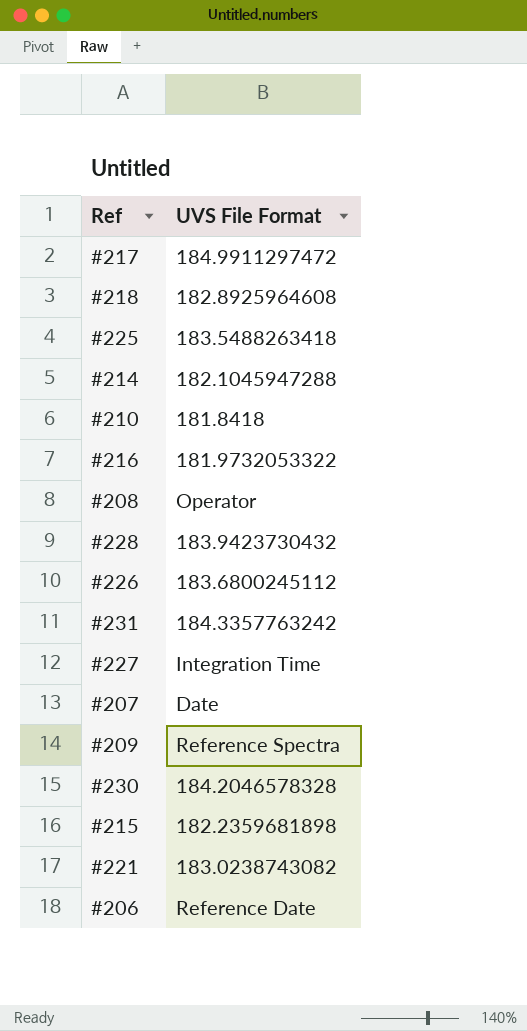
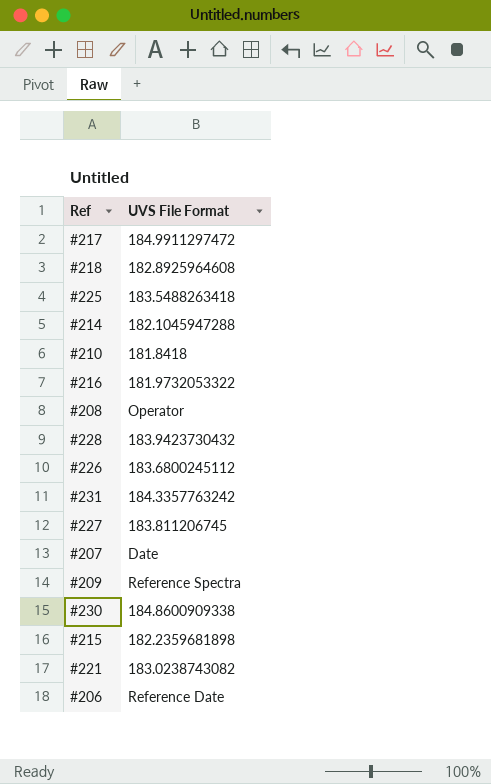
#227 | UVS File Format: Integration Time -> 183.811206745
#230 | UVS File Format: 184.2046578328 -> 184.8600909338

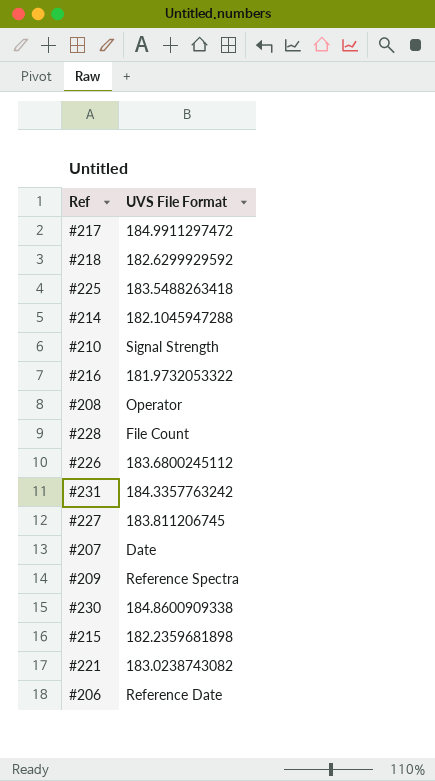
#218 | UVS File Format: 182.8925964608 -> 182.6299929592
#210 | UVS File Format: 181.8418 -> Signal Strength
#228 | UVS File Format: 183.9423730432 -> File Count

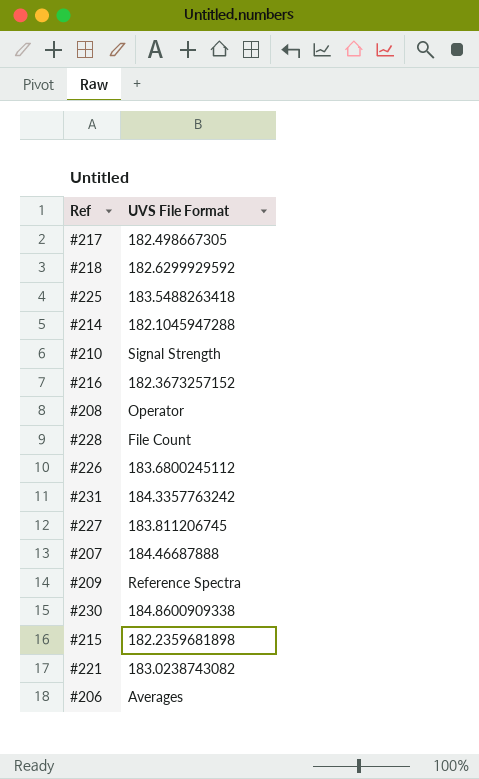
#217 | UVS File Format: 184.9911297472 -> 182.498667305
#216 | UVS File Format: 181.9732053322 -> 182.3673257152
#207 | UVS File Format: Date -> 184.46687888
#206 | UVS File Format: Reference Date -> Averages

